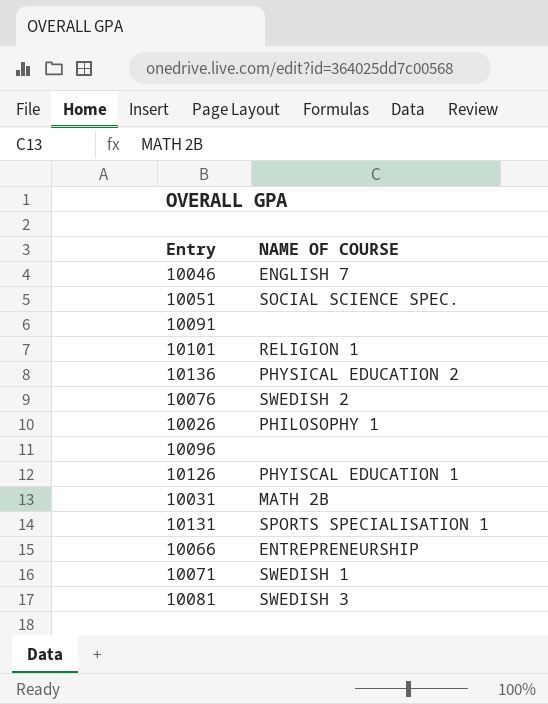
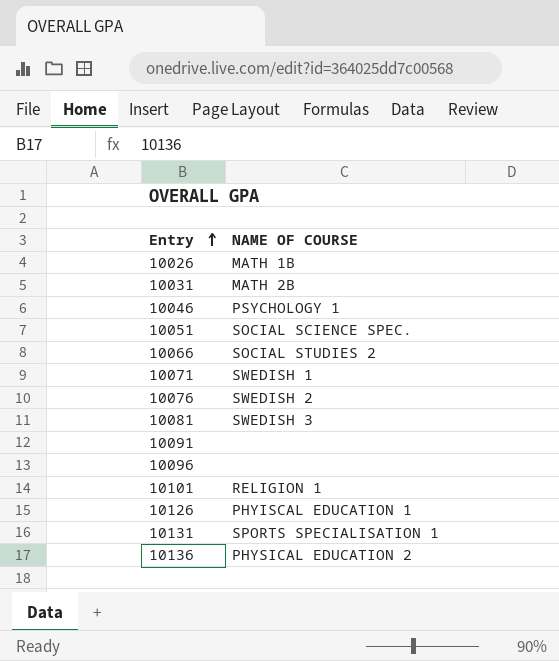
row order: none -> Entry ascending
10026 | NAME OF COURSE: PHILOSOPHY 1 -> MATH 1B
10046 | NAME OF COURSE: ENGLISH 7 -> PSYCHOLOGY 1
10066 | NAME OF COURSE: ENTREPRENEURSHIP -> SOCIAL STUDIES 2

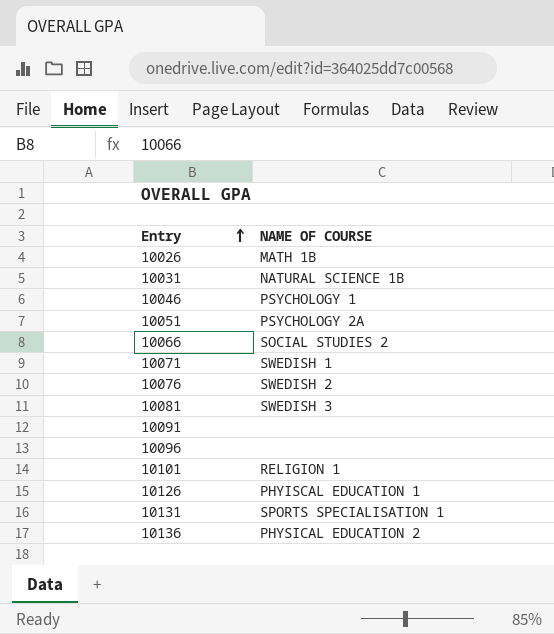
10031 | NAME OF COURSE: MATH 2B -> NATURAL SCIENCE 1B
10051 | NAME OF COURSE: SOCIAL SCIENCE SPEC. -> PSYCHOLOGY 2A

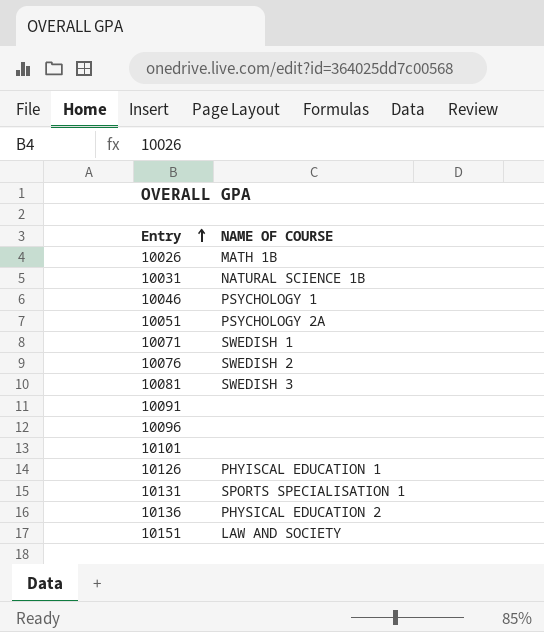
row 10066: SOCIAL STUDIES 2 -> none
10101 | NAME OF COURSE: RELIGION 1 -> none
row 10151: none -> LAW AND SOCIETY

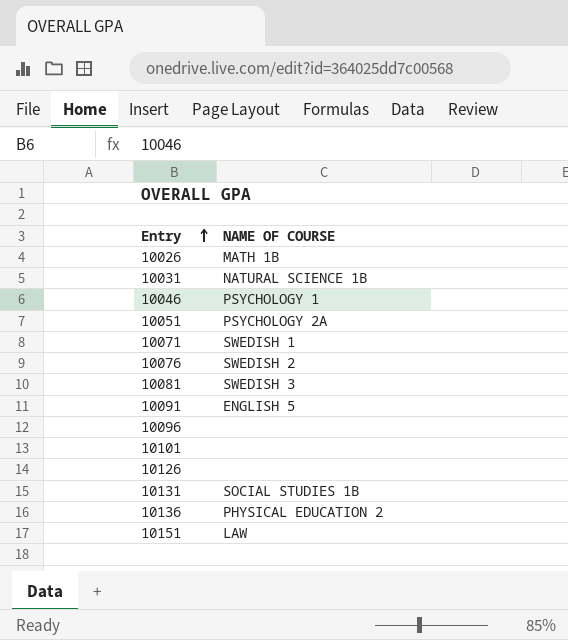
10091 | NAME OF COURSE: none -> ENGLISH 5
10126 | NAME OF COURSE: PHYISCAL EDUCATION 1 -> none
10131 | NAME OF COURSE: SPORTS SPECIALISATION 1 -> SOCIAL STUDIES 1B
10151 | NAME OF COURSE: LAW AND SOCIETY -> LAW

